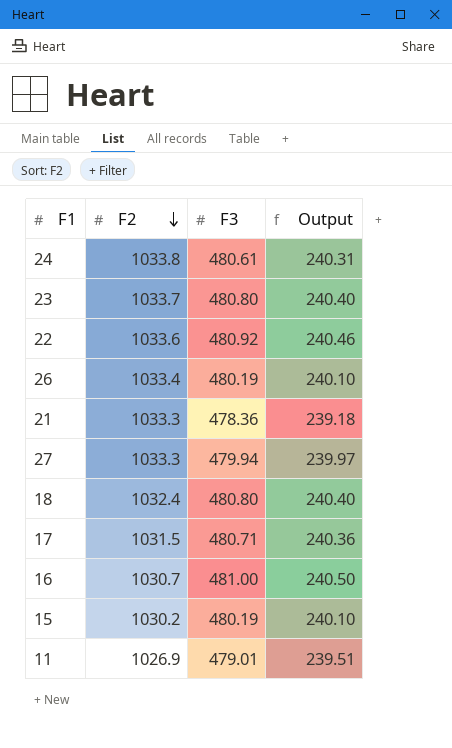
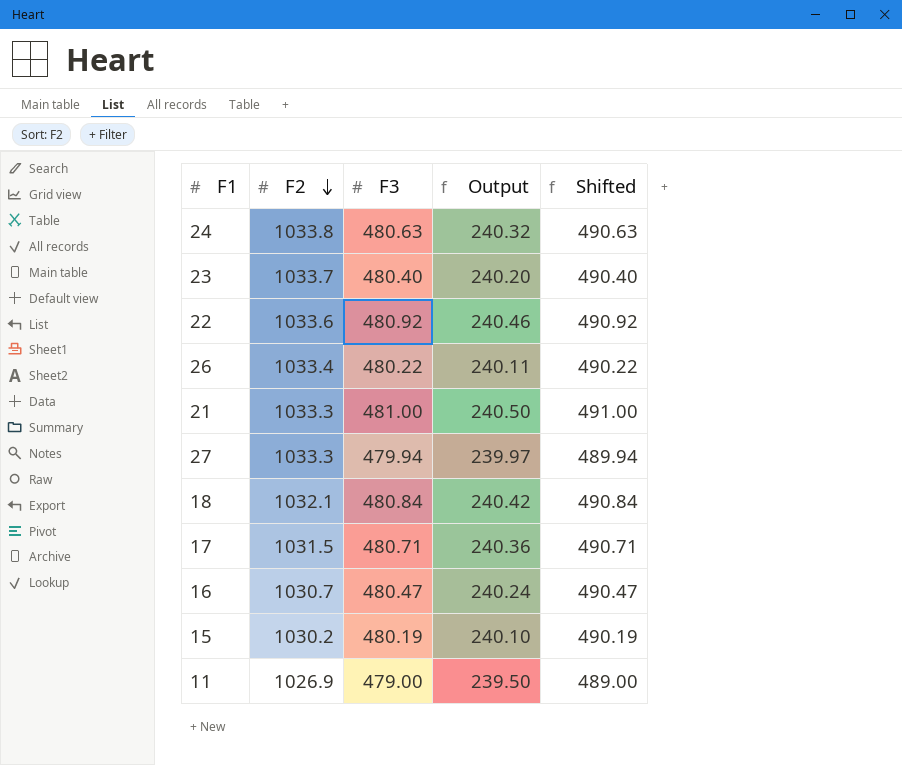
column Shifted | formula: none -> [F3] + 10
24 | F3: 480.61 -> 480.63
24 | Output: 240.31 -> 240.32
23 | F3: 480.80 -> 480.40
23 | Output: 240.40 -> 240.20
26 | F3: 480.19 -> 480.22
26 | Output: 240.10 -> 240.11
21 | F3: 478.36 -> 481.00
21 | Output: 239.18 -> 240.50
18 | F2: 1032.4 -> 1032.1
18 | F3: 480.80 -> 480.84
18 | Output: 240.40 -> 240.42
16 | F3: 481.00 -> 480.47
16 | Output: 240.50 -> 240.24
11 | F3: 479.01 -> 479.00
11 | Output: 239.51 -> 239.50

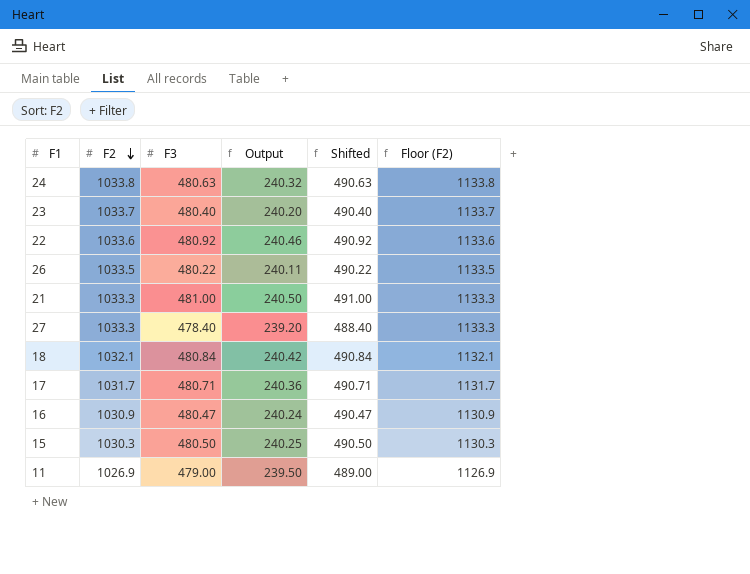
column Floor (F2) | formula: none -> [F2] + 100
26 | F2: 1033.4 -> 1033.5
27 | F3: 479.94 -> 478.40
27 | Output: 239.97 -> 239.20
27 | Shifted: 489.94 -> 488.40
17 | F2: 1031.5 -> 1031.7
16 | F2: 1030.7 -> 1030.9
15 | F2: 1030.2 -> 1030.3
15 | F3: 480.19 -> 480.50
15 | Output: 240.10 -> 240.25
15 | Shifted: 490.19 -> 490.50

